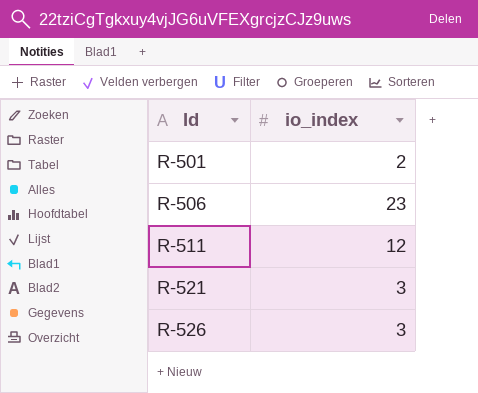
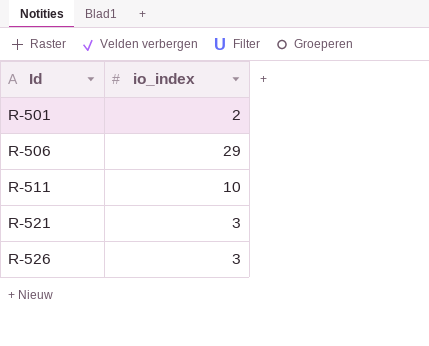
R-506 | io_index: 23 -> 29
R-511 | io_index: 12 -> 10

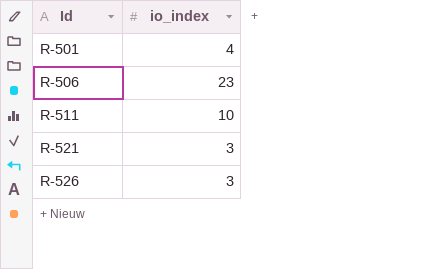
R-501 | io_index: 2 -> 4
R-506 | io_index: 29 -> 23

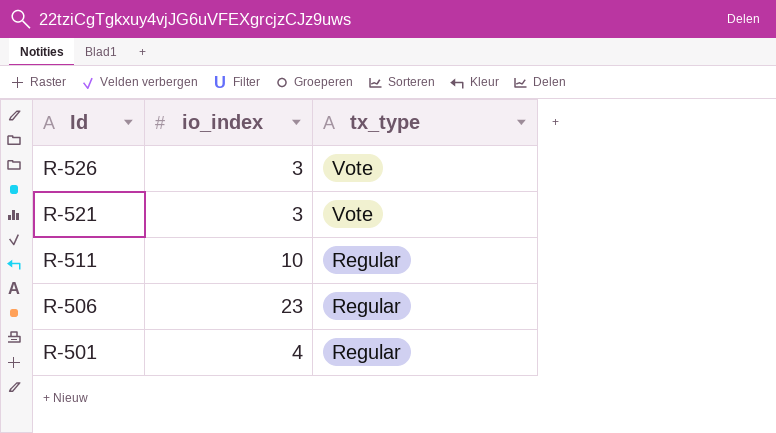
row order: Id ascending -> Id descending
column tx_type | position: none -> 3

